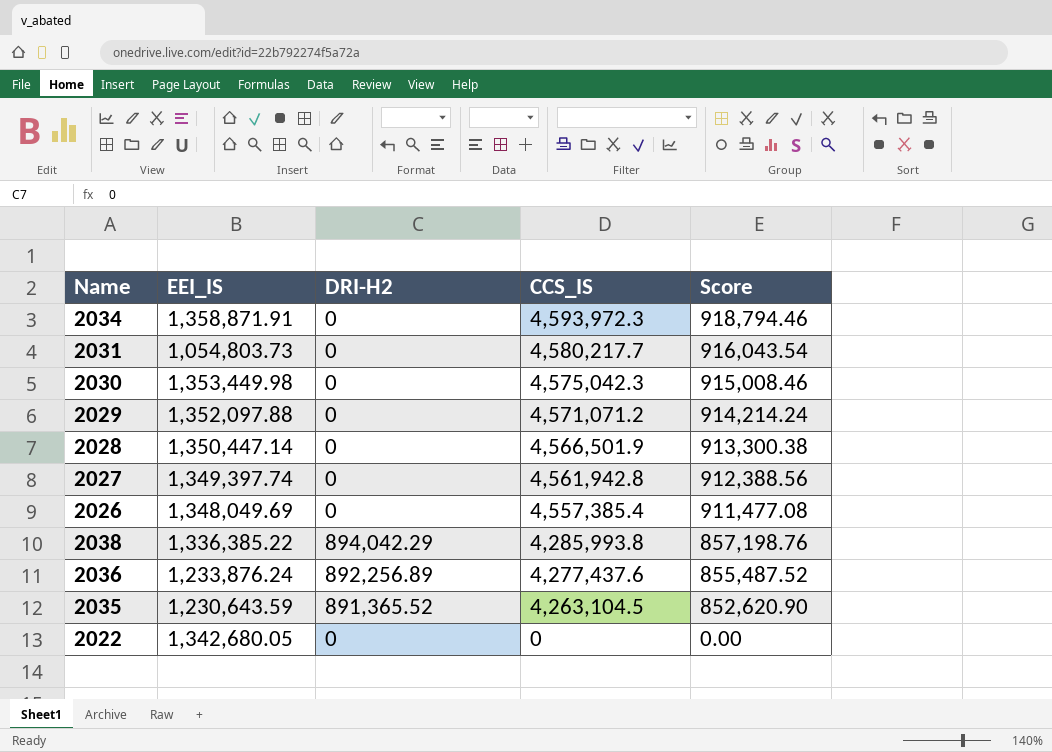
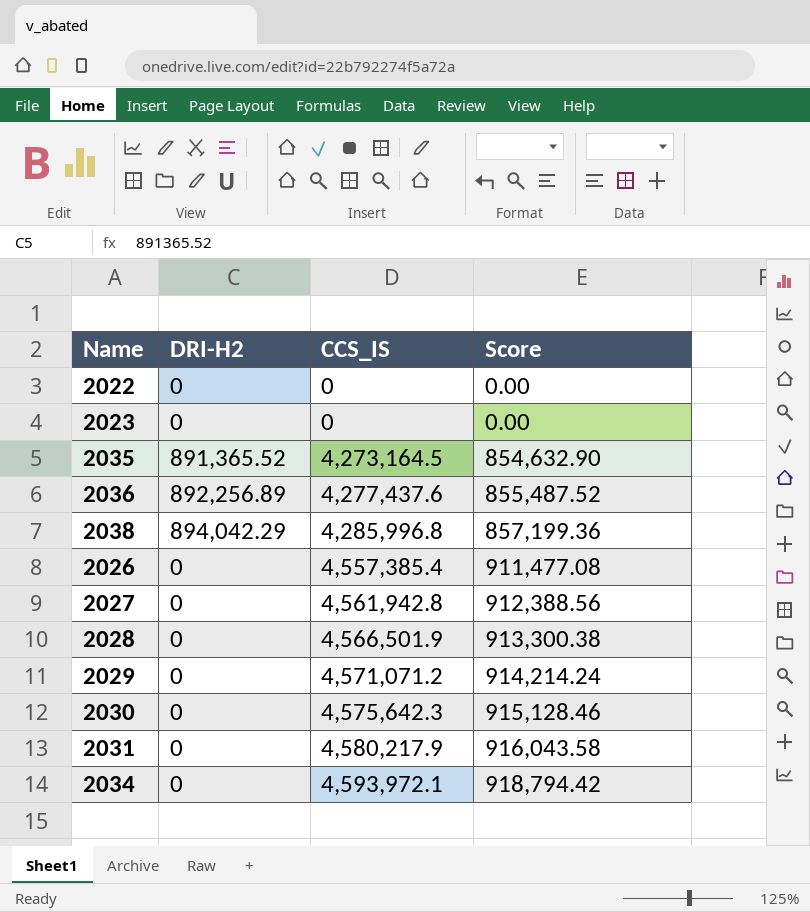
row order: CCS_IS descending -> CCS_IS ascending
column EEI_IS | position: 2 -> none
row 2023: none -> 0 | 0 | 0.00
2035 | CCS_IS: 4,263,104.5 -> 4,273,164.5
2035 | Score: 852,620.90 -> 854,632.90
2038 | CCS_IS: 4,285,993.8 -> 4,285,996.8
2038 | Score: 857,198.76 -> 857,199.36
2030 | CCS_IS: 4,575,042.3 -> 4,575,642.3
2030 | Score: 915,008.46 -> 915,128.46
2031 | CCS_IS: 4,580,217.7 -> 4,580,217.9
2031 | Score: 916,043.54 -> 916,043.58
2034 | CCS_IS: 4,593,972.3 -> 4,593,972.1
2034 | Score: 918,794.46 -> 918,794.42

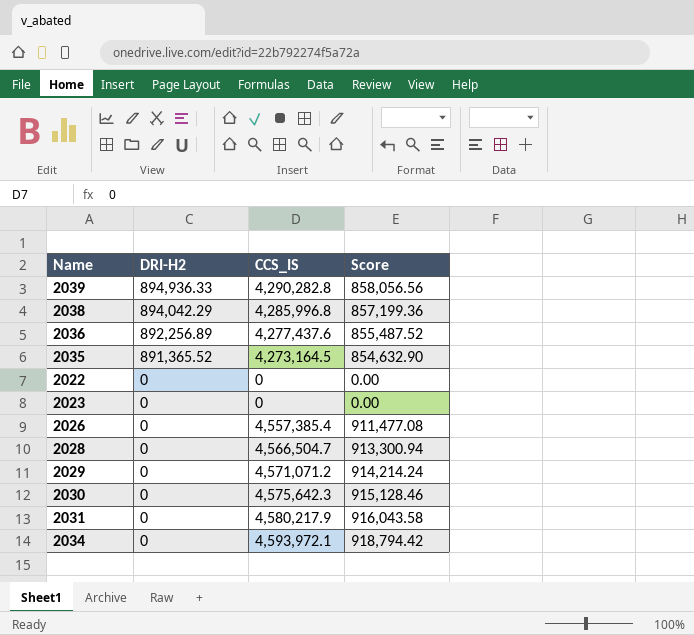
row order: CCS_IS ascending -> DRI-H2 descending
row 2027: 0 | 4,561,942.8 | 912,388.56 -> none
row 2039: none -> 894,936.33 | 4,290,282.8 | 858,056.56
2028 | CCS_IS: 4,566,501.9 -> 4,566,504.7
2028 | Score: 913,300.38 -> 913,300.94

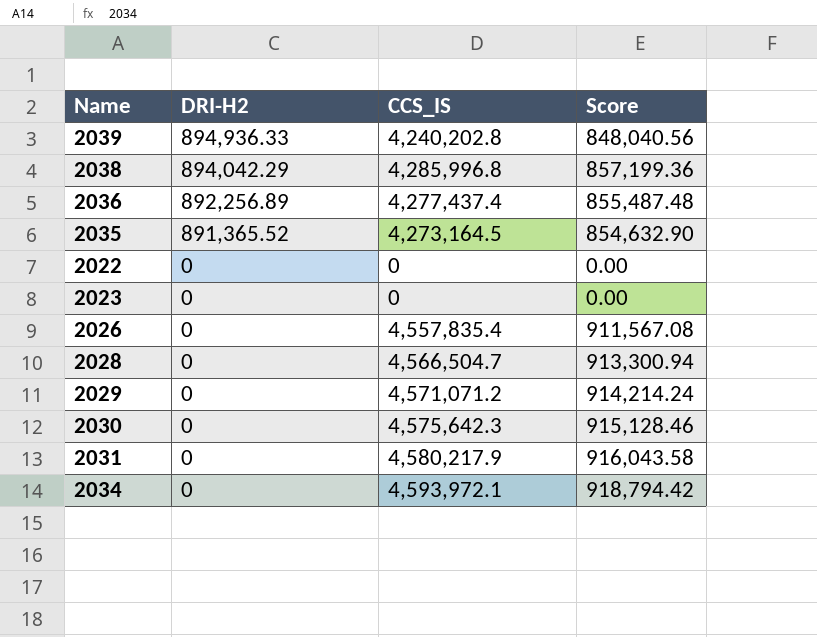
2039 | CCS_IS: 4,290,282.8 -> 4,240,202.8
2039 | Score: 858,056.56 -> 848,040.56
2036 | CCS_IS: 4,277,437.6 -> 4,277,437.4
2036 | Score: 855,487.52 -> 855,487.48
2026 | CCS_IS: 4,557,385.4 -> 4,557,835.4
2026 | Score: 911,477.08 -> 911,567.08

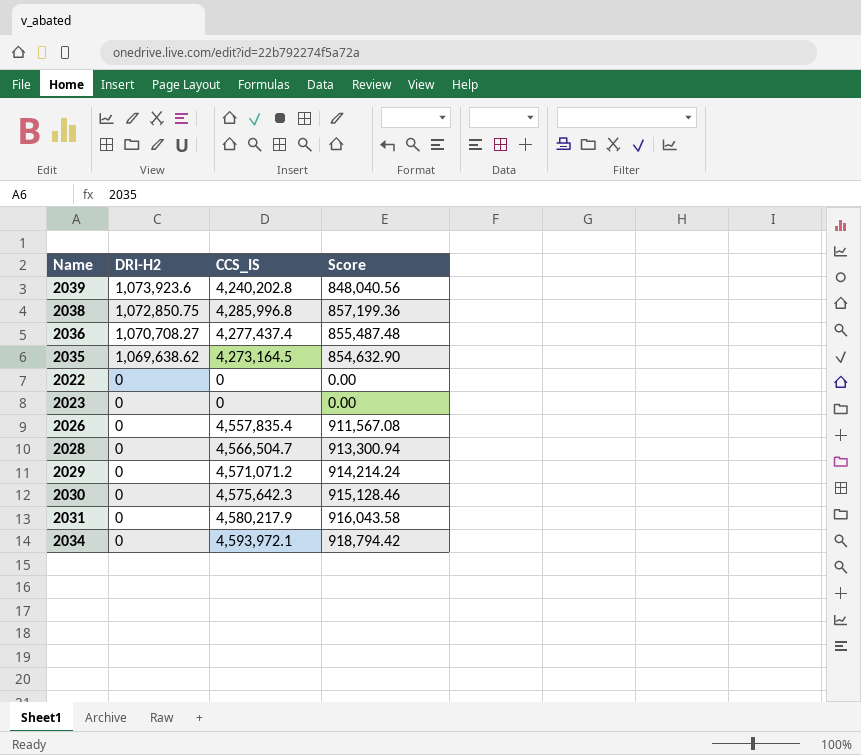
2039 | DRI-H2: 894,936.33 -> 1,073,923.6
2038 | DRI-H2: 894,042.29 -> 1,072,850.75
2036 | DRI-H2: 892,256.89 -> 1,070,708.27
2035 | DRI-H2: 891,365.52 -> 1,069,638.62

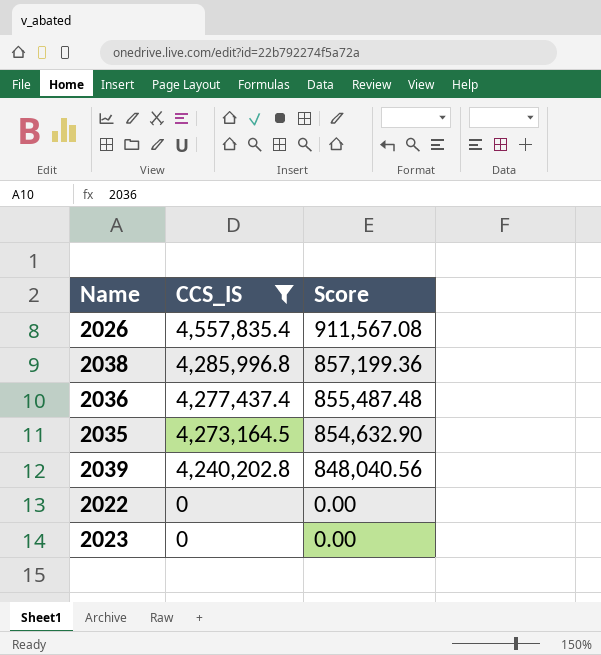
filter: none -> CCS_IS <= 4,557,835.4
row order: DRI-H2 descending -> CCS_IS descending
column DRI-H2 | position: 2 -> none

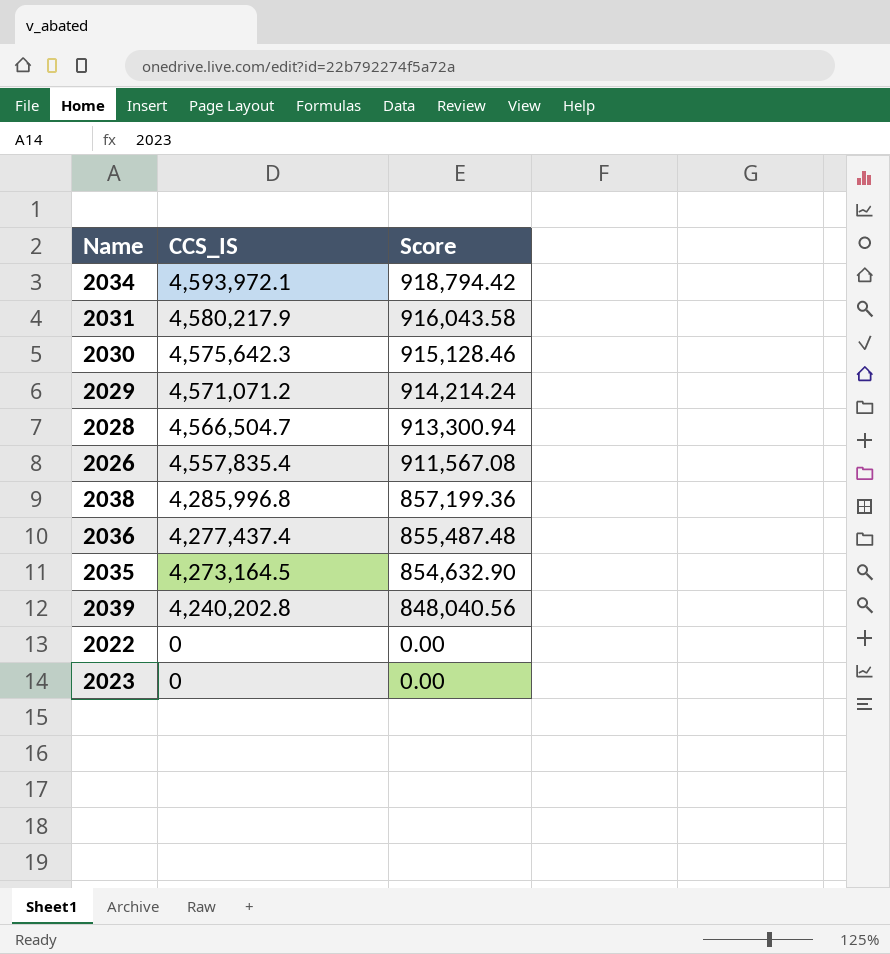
filter: CCS_IS <= 4,557,835.4 -> none

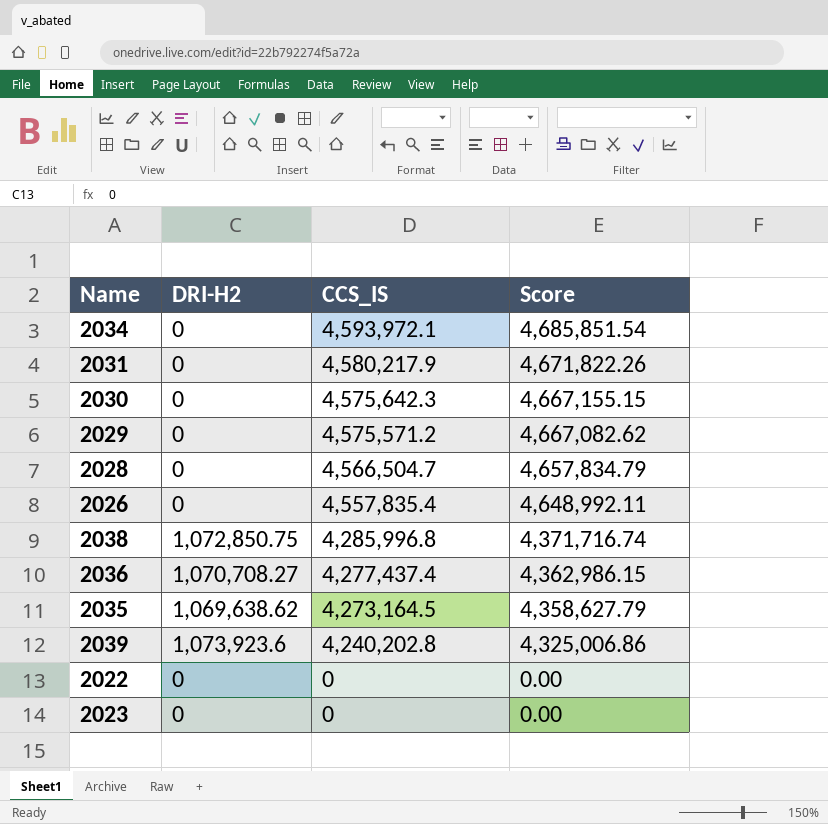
column DRI-H2 | position: none -> 2
column Score | formula: [CCS_IS] * 0.2 -> [CCS_IS] * 1.02
2029 | CCS_IS: 4,571,071.2 -> 4,575,571.2

